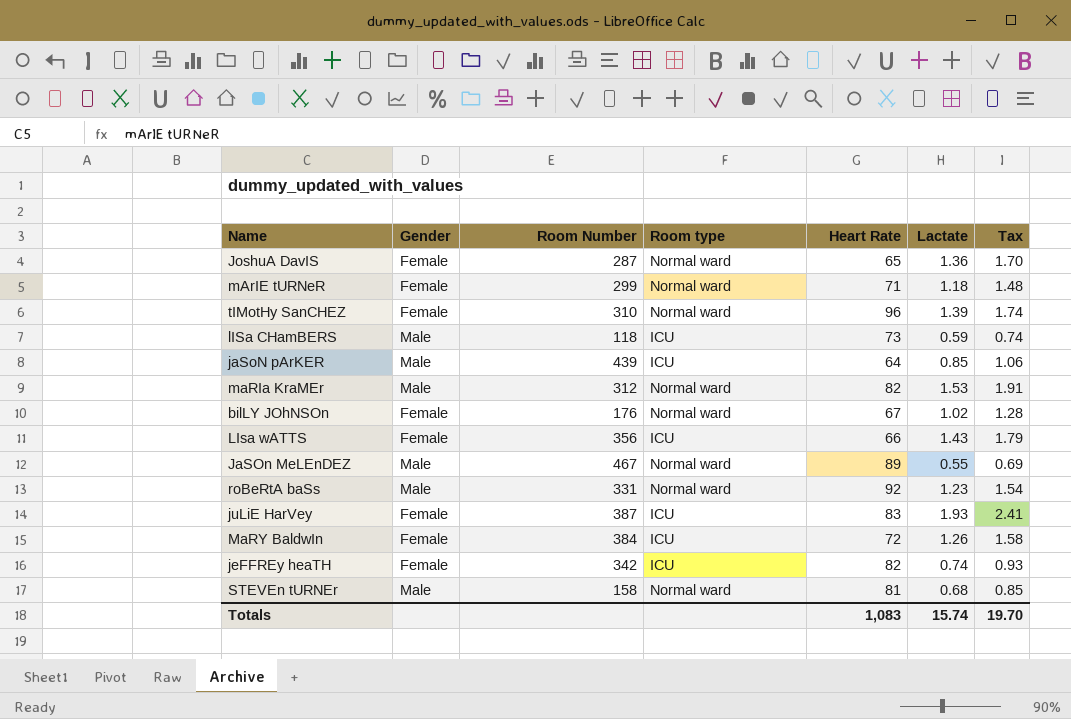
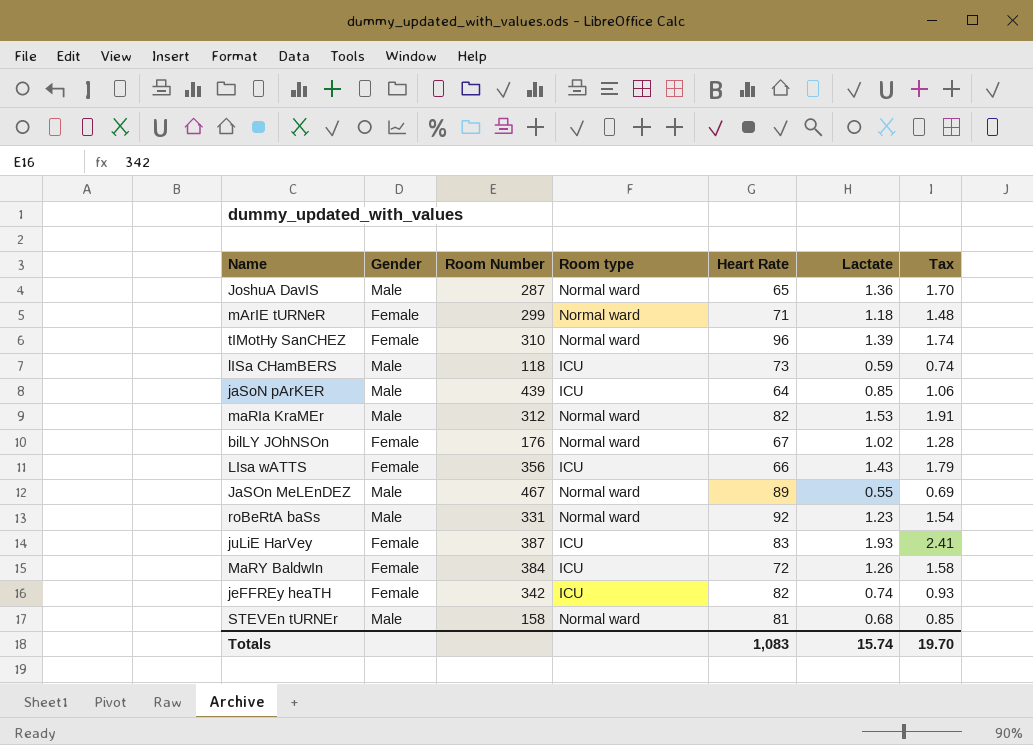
JoshuA DavIS | Gender: Female -> Male

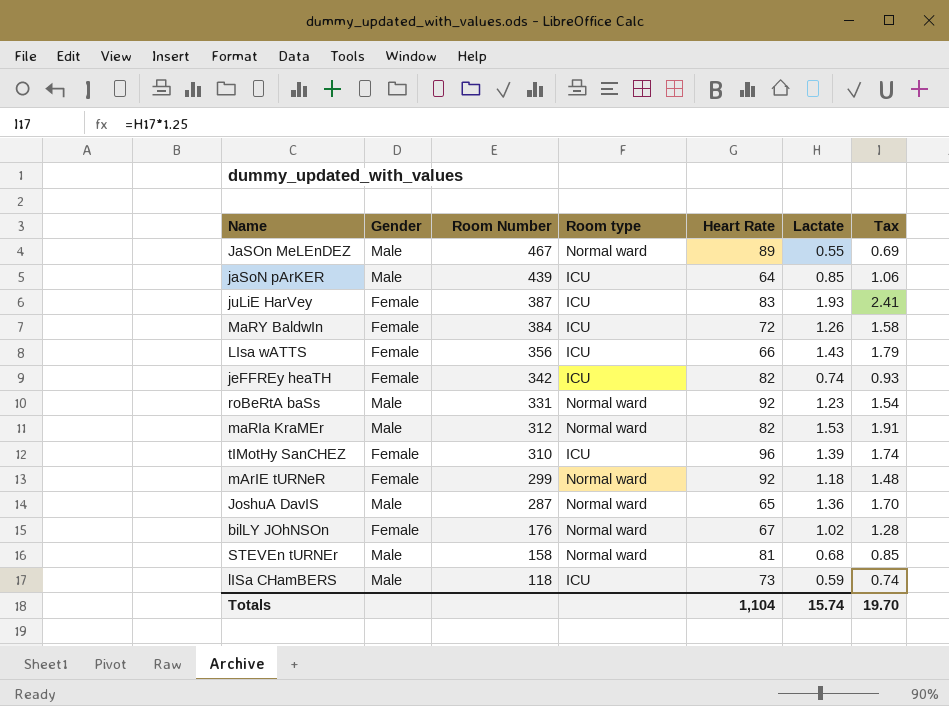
row order: none -> Room Number descending
tIMotHy SanCHEZ | Room type: Normal ward -> ICU
mArIE tURNeR | Heart Rate: 71 -> 92
Totals | Heart Rate: 1,083 -> 1,104

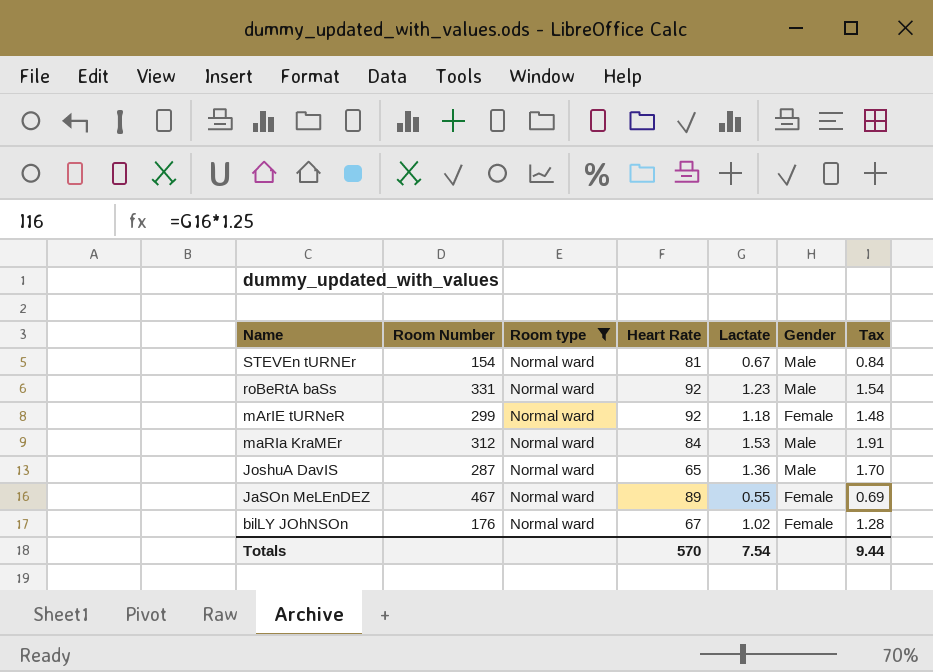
filter: none -> Room type = Normal ward
row order: Room Number descending -> Name descending
column Gender | position: 2 -> 6
STEVEn tURNEr | Room Number: 158 -> 154
STEVEn tURNEr | Lactate: 0.68 -> 0.67
STEVEn tURNEr | Tax: 0.85 -> 0.84
maRIa KraMEr | Heart Rate: 82 -> 84
JaSOn MeLEnDEZ | Gender: Male -> Female
Totals | Heart Rate: 1,104 -> 570
Totals | Lactate: 15.74 -> 7.54
Totals | Tax: 19.70 -> 9.44

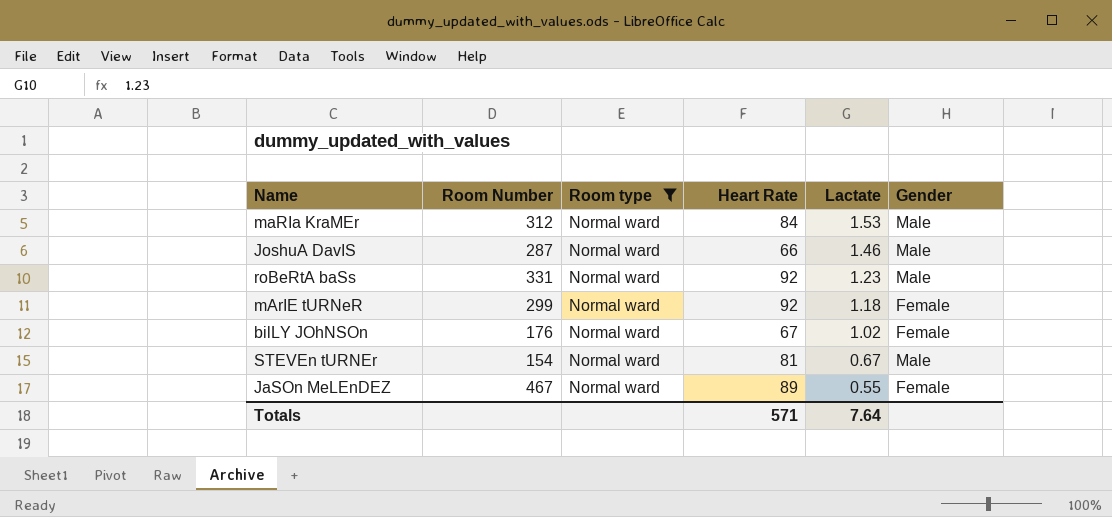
row order: Name descending -> Lactate descending
column Tax | formula: [Lactate] * 1.25 -> none
JoshuA DavIS | Heart Rate: 65 -> 66
JoshuA DavIS | Lactate: 1.36 -> 1.46
Totals | Heart Rate: 570 -> 571
Totals | Lactate: 7.54 -> 7.64

